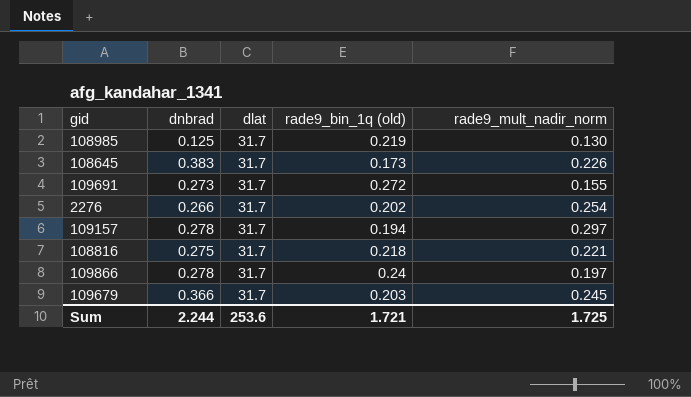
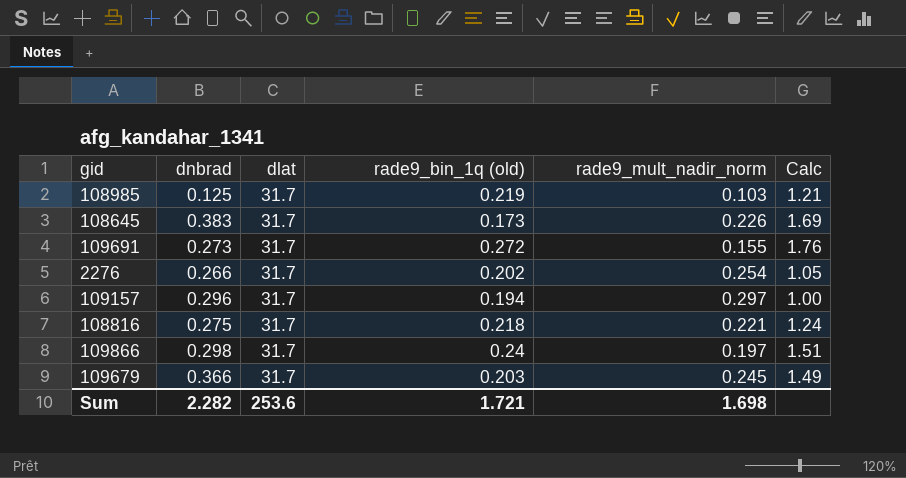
column Calc | formula: none -> [dnbrad] / [rade9_mult_nadir_norm]
108985 | rade9_mult_nadir_norm: 0.130 -> 0.103
109157 | dnbrad: 0.278 -> 0.296
109866 | dnbrad: 0.278 -> 0.298
Sum | dnbrad: 2.244 -> 2.282
Sum | rade9_mult_nadir_norm: 1.725 -> 1.698

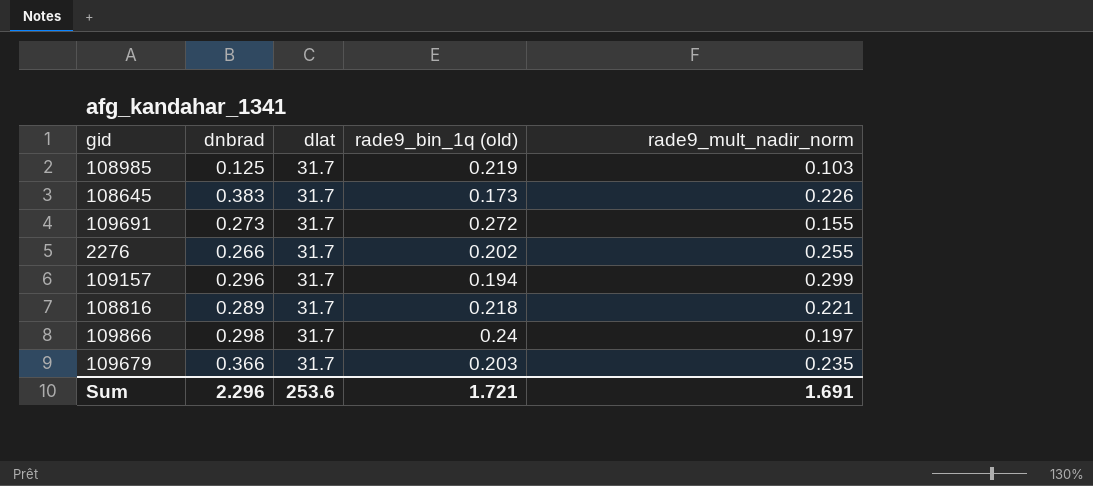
column Calc | formula: [dnbrad] / [rade9_mult_nadir_norm] -> none
2276 | rade9_mult_nadir_norm: 0.254 -> 0.255
109157 | rade9_mult_nadir_norm: 0.297 -> 0.299
108816 | dnbrad: 0.275 -> 0.289
109679 | rade9_mult_nadir_norm: 0.245 -> 0.235
Sum | dnbrad: 2.282 -> 2.296
Sum | rade9_mult_nadir_norm: 1.698 -> 1.691

